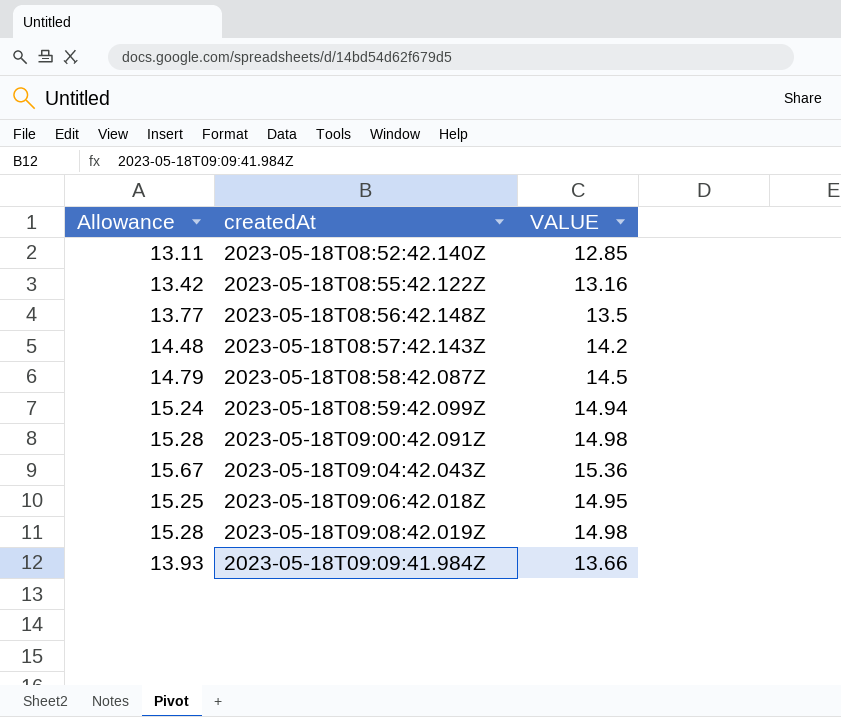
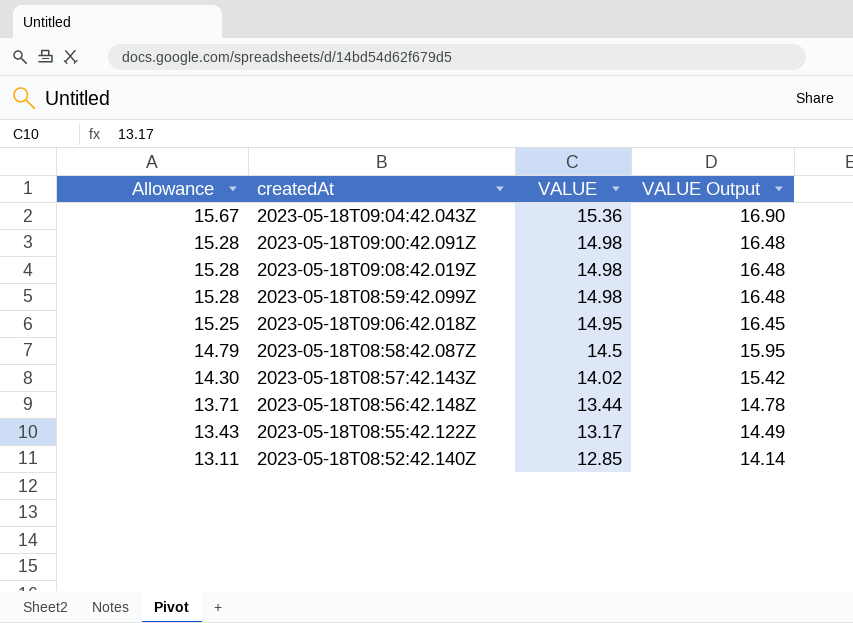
row order: createdAt ascending -> Allowance descending
column VALUE Output | formula: none -> [VALUE] * 1.1
row 2023-05-18T09:09:41.984Z: 13.93 | 13.66 -> none
2023-05-18T08:59:42.099Z | Allowance: 15.24 -> 15.28
2023-05-18T08:59:42.099Z | VALUE: 14.94 -> 14.98
2023-05-18T08:57:42.143Z | Allowance: 14.48 -> 14.30
2023-05-18T08:57:42.143Z | VALUE: 14.2 -> 14.02
2023-05-18T08:56:42.148Z | Allowance: 13.77 -> 13.71
2023-05-18T08:56:42.148Z | VALUE: 13.5 -> 13.44
2023-05-18T08:55:42.122Z | Allowance: 13.42 -> 13.43
2023-05-18T08:55:42.122Z | VALUE: 13.16 -> 13.17

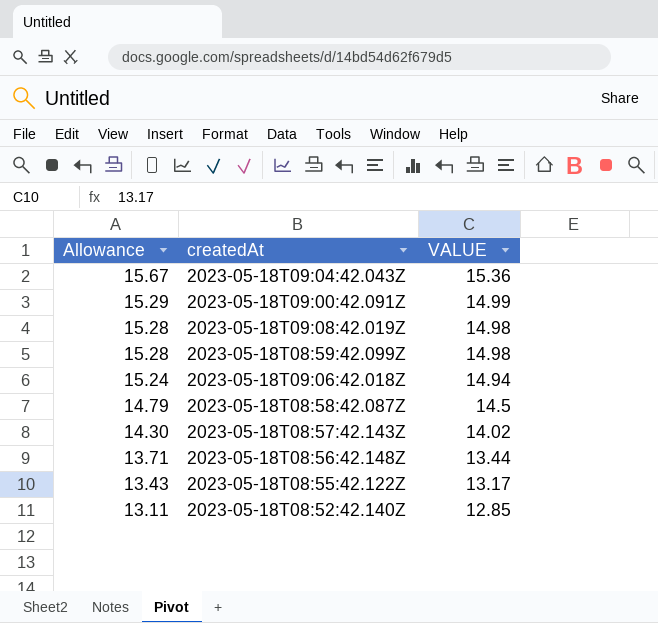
column VALUE Output | formula: [VALUE] * 1.1 -> none
2023-05-18T09:00:42.091Z | Allowance: 15.28 -> 15.29
2023-05-18T09:00:42.091Z | VALUE: 14.98 -> 14.99
2023-05-18T09:06:42.018Z | Allowance: 15.25 -> 15.24
2023-05-18T09:06:42.018Z | VALUE: 14.95 -> 14.94

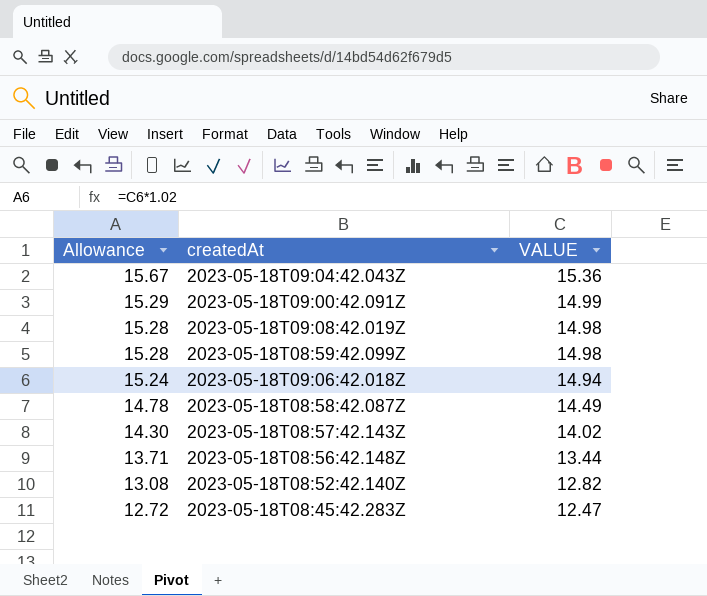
row 2023-05-18T08:55:42.122Z: 13.43 | 13.17 -> none
2023-05-18T08:58:42.087Z | Allowance: 14.79 -> 14.78
2023-05-18T08:58:42.087Z | VALUE: 14.5 -> 14.49
2023-05-18T08:52:42.140Z | Allowance: 13.11 -> 13.08
2023-05-18T08:52:42.140Z | VALUE: 12.85 -> 12.82
row 2023-05-18T08:45:42.283Z: none -> 12.72 | 12.47

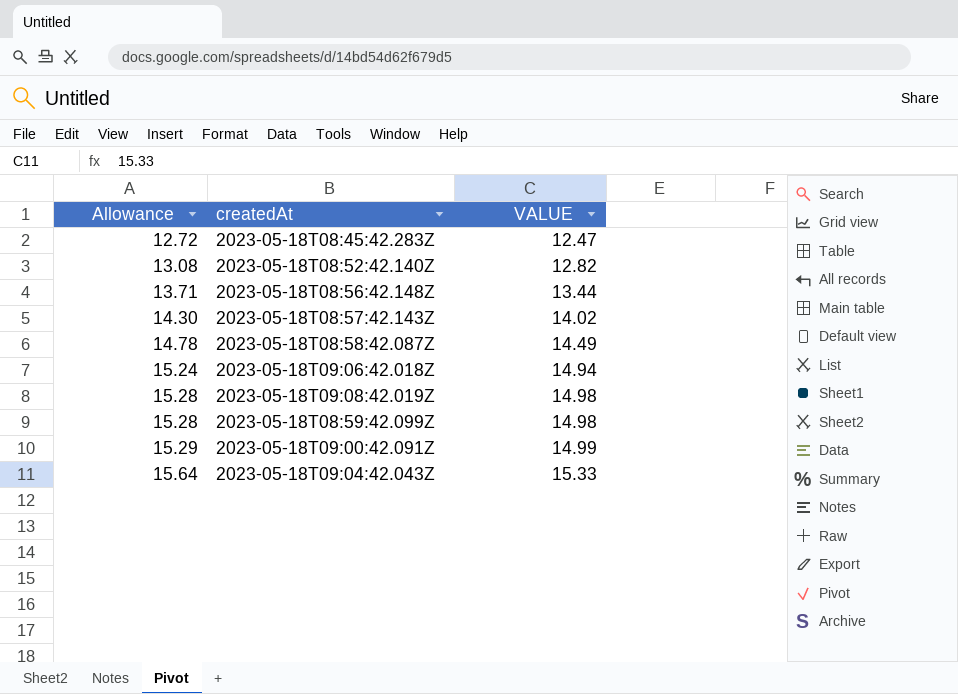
row order: Allowance descending -> Allowance ascending
2023-05-18T09:04:42.043Z | Allowance: 15.67 -> 15.64
2023-05-18T09:04:42.043Z | VALUE: 15.36 -> 15.33

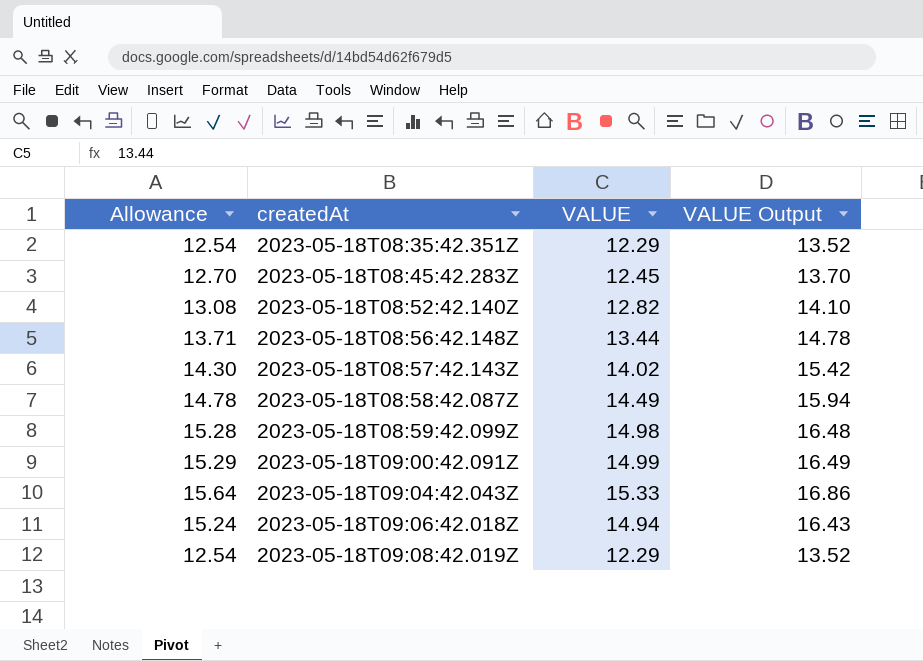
row order: Allowance ascending -> createdAt ascending
column VALUE Output | formula: none -> [VALUE] * 1.1
row 2023-05-18T08:35:42.351Z: none -> 12.54 | 12.29 | 13.52
2023-05-18T08:45:42.283Z | Allowance: 12.72 -> 12.70
2023-05-18T08:45:42.283Z | VALUE: 12.47 -> 12.45
2023-05-18T09:08:42.019Z | Allowance: 15.28 -> 12.54
2023-05-18T09:08:42.019Z | VALUE: 14.98 -> 12.29

